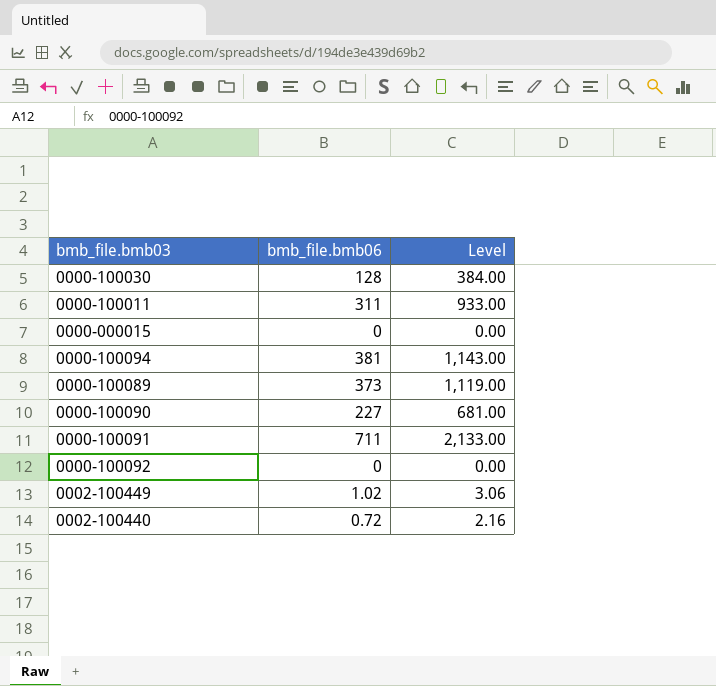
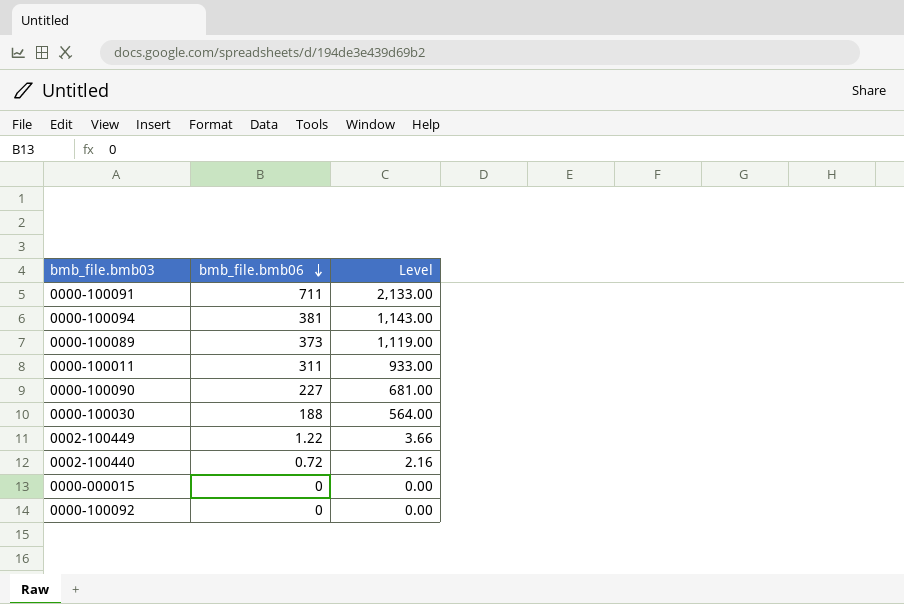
row order: none -> bmb_file.bmb06 descending
0000-100030 | bmb_file.bmb06: 128 -> 188
0000-100030 | Level: 384.00 -> 564.00
0002-100449 | bmb_file.bmb06: 1.02 -> 1.22
0002-100449 | Level: 3.06 -> 3.66

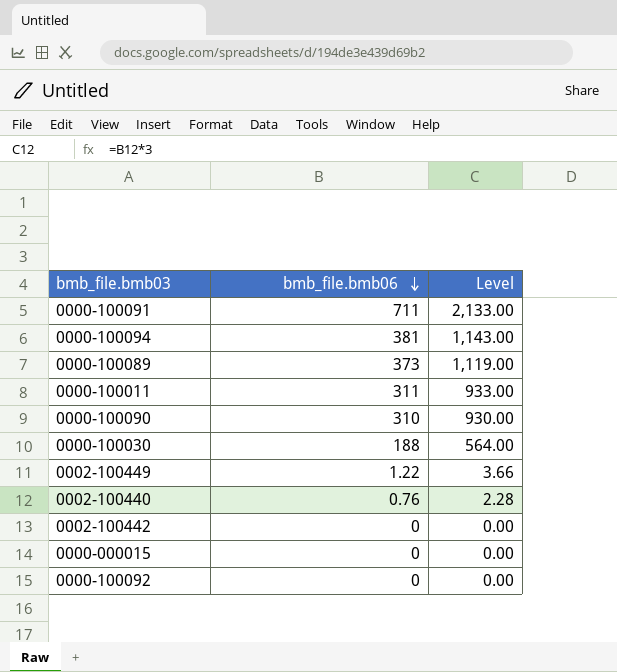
0000-100090 | bmb_file.bmb06: 227 -> 310
0000-100090 | Level: 681.00 -> 930.00
0002-100440 | bmb_file.bmb06: 0.72 -> 0.76
0002-100440 | Level: 2.16 -> 2.28
row 0002-100442: none -> 0 | 0.00

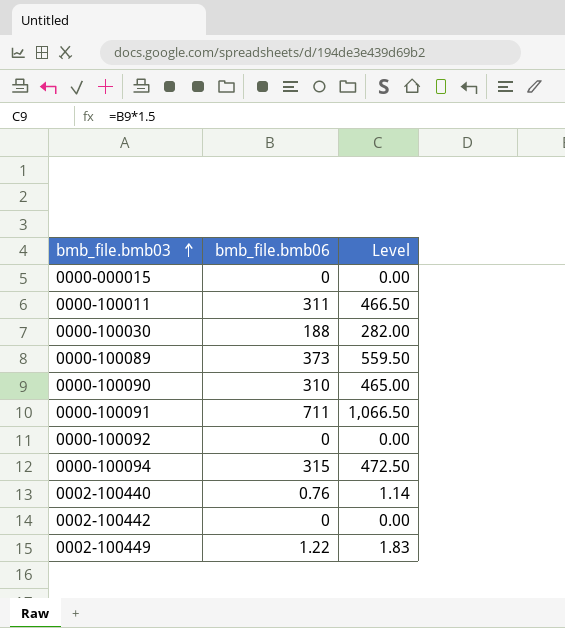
row order: bmb_file.bmb06 descending -> bmb_file.bmb03 ascending
column Level | formula: [bmb_file.bmb06] * 3 -> [bmb_file.bmb06] * 1.5
0000-100094 | bmb_file.bmb06: 381 -> 315

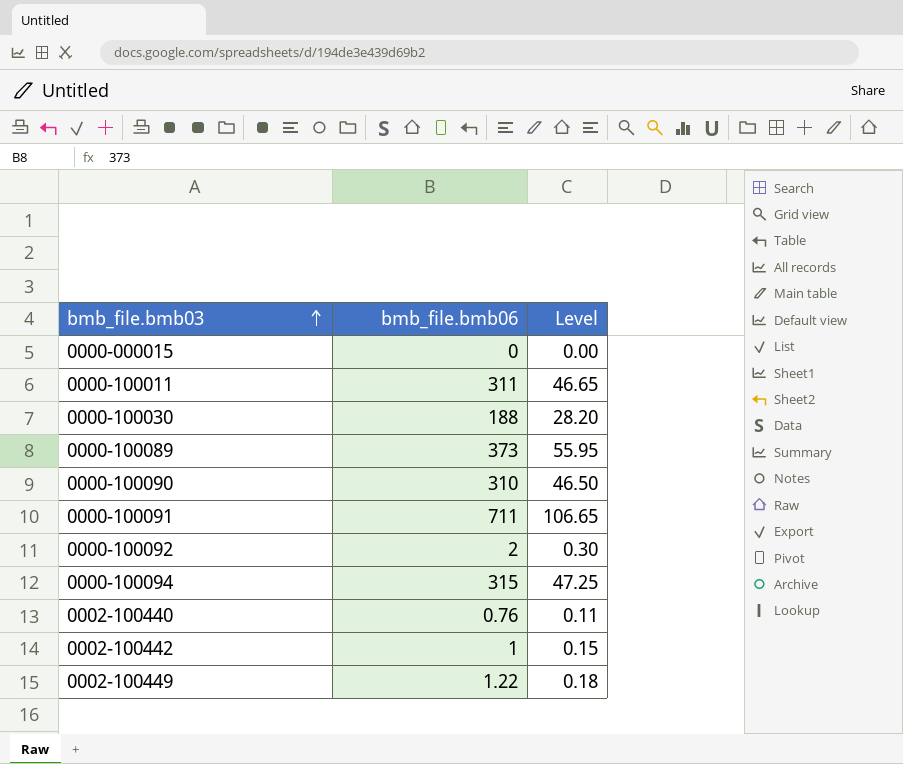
column Level | formula: [bmb_file.bmb06] * 1.5 -> [bmb_file.bmb06] * 0.15
0000-100092 | bmb_file.bmb06: 0 -> 2
0002-100442 | bmb_file.bmb06: 0 -> 1

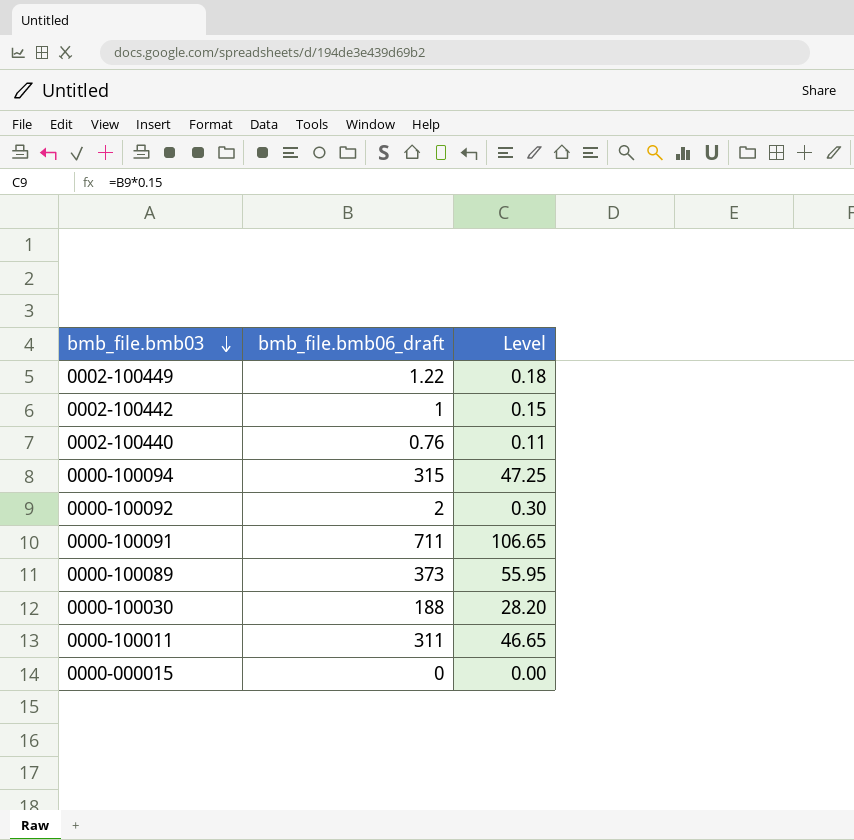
row order: bmb_file.bmb03 ascending -> bmb_file.bmb03 descending
column name: bmb_file.bmb06 -> bmb_file.bmb06_draft
row 0000-100090: 310 | 46.50 -> none

